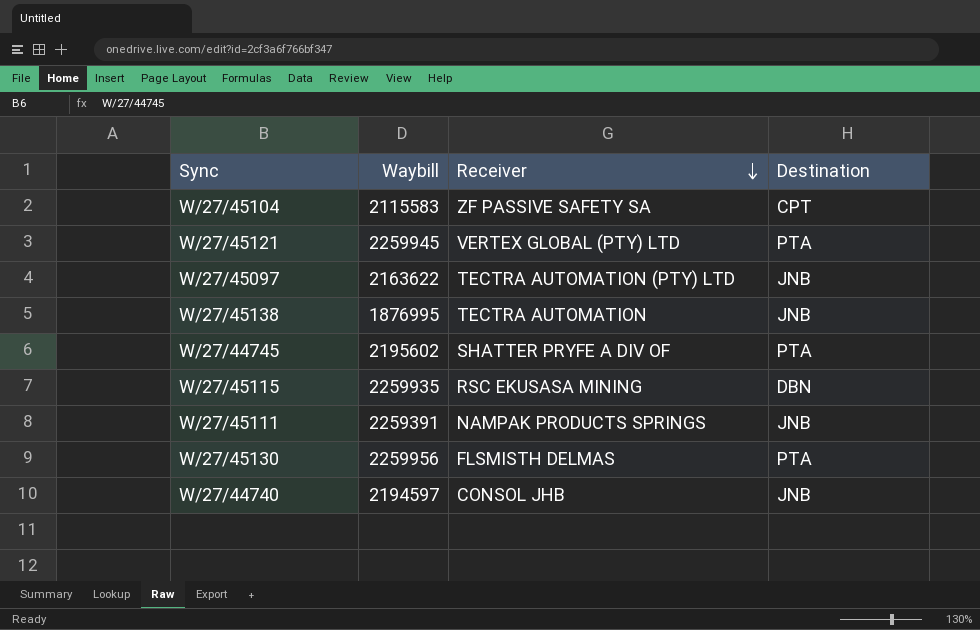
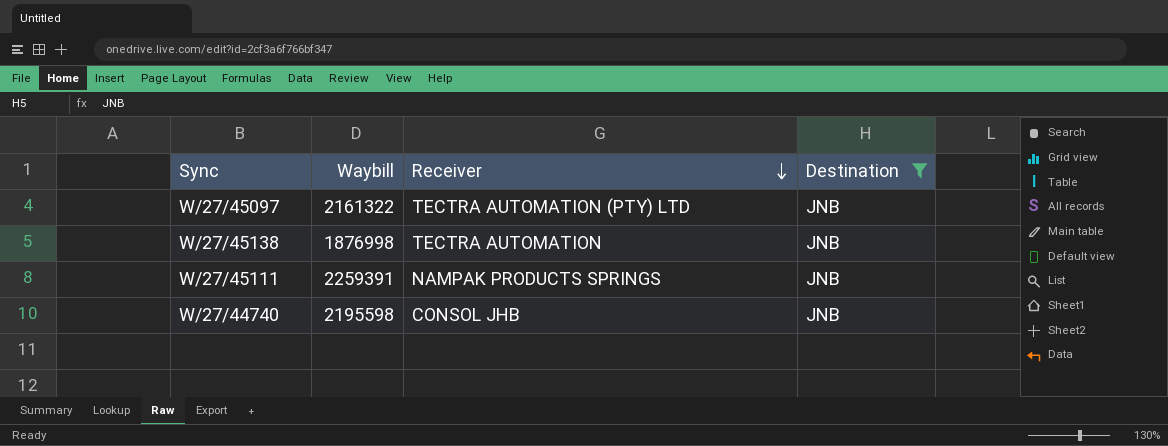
filter: none -> Destination = JNB
W/27/45097 | Waybill: 2163622 -> 2161322
W/27/45138 | Waybill: 1876995 -> 1876998
W/27/44740 | Waybill: 2194597 -> 2195598

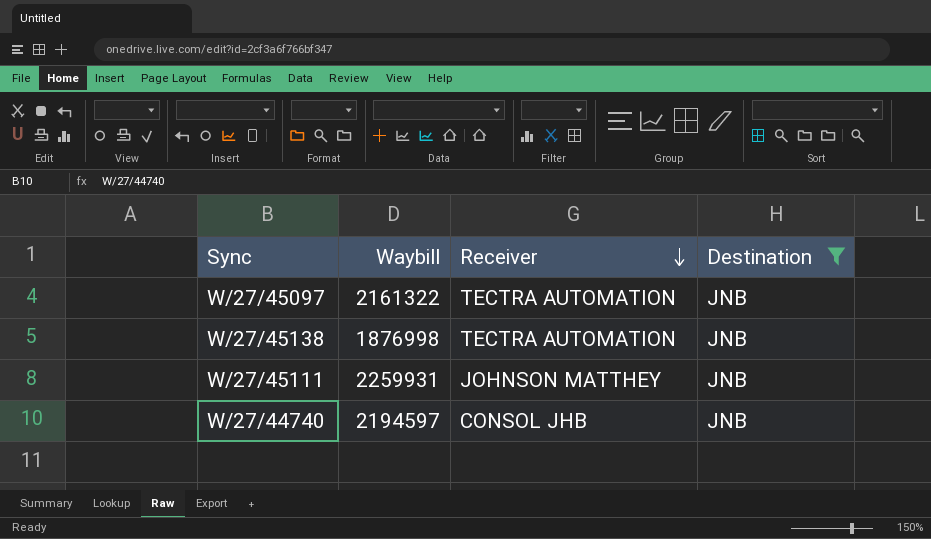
W/27/45097 | Receiver: TECTRA AUTOMATION (PTY) LTD -> TECTRA AUTOMATION
W/27/45111 | Waybill: 2259391 -> 2259931
W/27/45111 | Receiver: NAMPAK PRODUCTS SPRINGS -> JOHNSON MATTHEY
W/27/44740 | Waybill: 2195598 -> 2194597

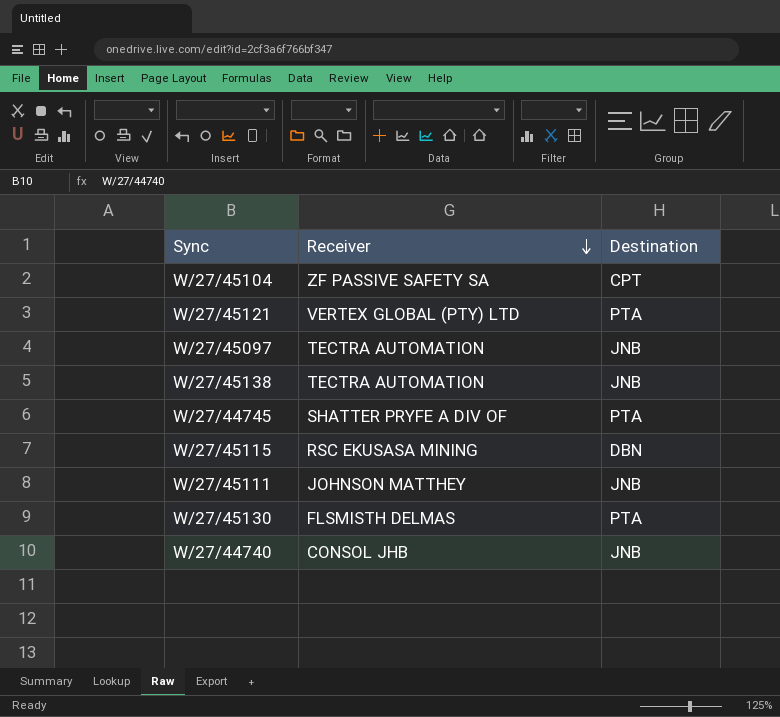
filter: Destination = JNB -> none
column Waybill | position: 2 -> none

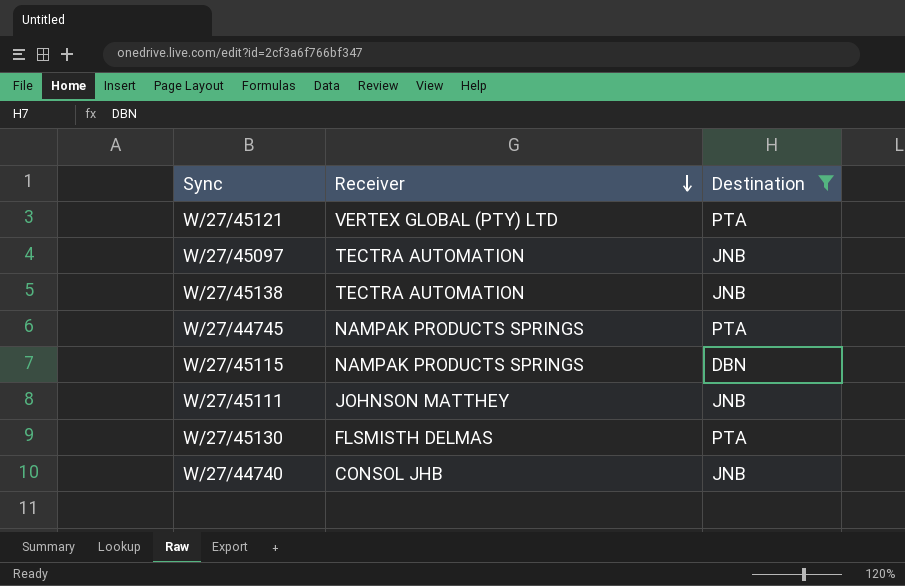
filter: none -> Destination != CPT
W/27/44745 | Receiver: SHATTER PRYFE A DIV OF -> NAMPAK PRODUCTS SPRINGS
W/27/45115 | Receiver: RSC EKUSASA MINING -> NAMPAK PRODUCTS SPRINGS

